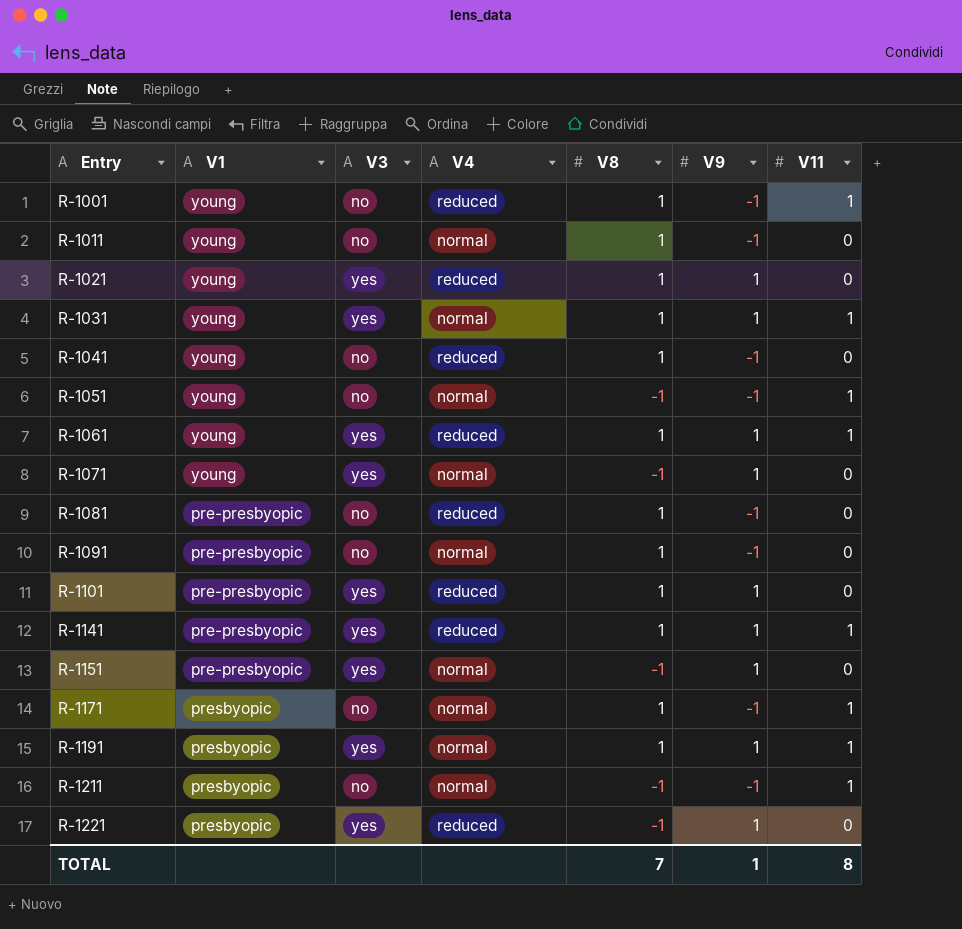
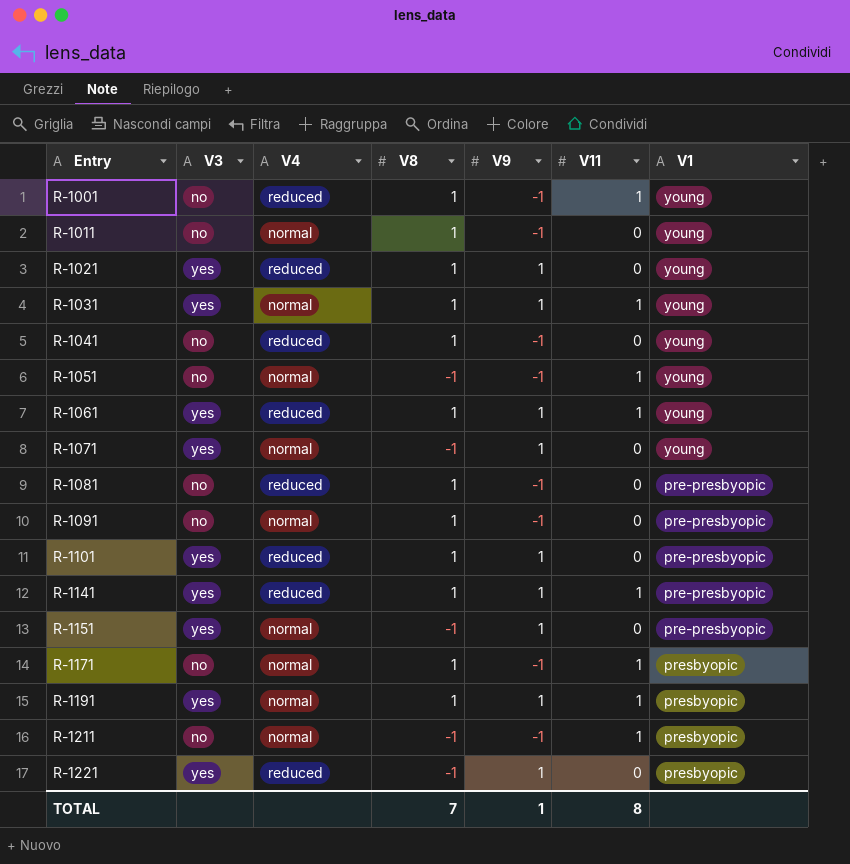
column V1 | position: 2 -> 7

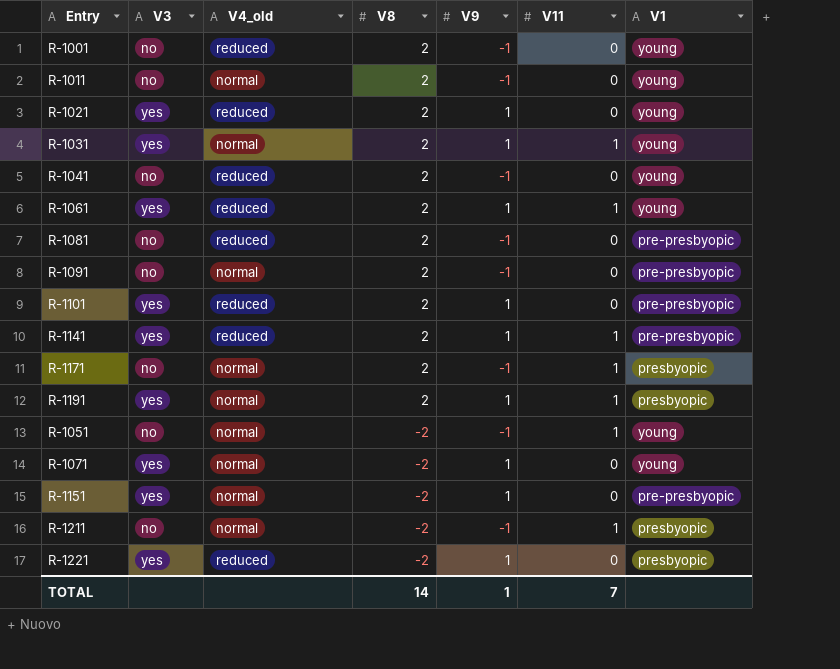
row order: Entry ascending -> V8 descending
column name: V4 -> V4_old
R-1001 | V8: 1 -> 2
R-1001 | V11: 1 -> 0
R-1011 | V8: 1 -> 2
R-1021 | V8: 1 -> 2
R-1031 | V8: 1 -> 2
R-1041 | V8: 1 -> 2
R-1061 | V8: 1 -> 2
R-1081 | V8: 1 -> 2
R-1091 | V8: 1 -> 2
R-1101 | V8: 1 -> 2
R-1141 | V8: 1 -> 2
R-1171 | V8: 1 -> 2
R-1191 | V8: 1 -> 2
R-1051 | V8: -1 -> -2
R-1071 | V8: -1 -> -2
R-1151 | V8: -1 -> -2
R-1211 | V8: -1 -> -2
R-1221 | V8: -1 -> -2
TOTAL | V8: 7 -> 14
TOTAL | V11: 8 -> 7

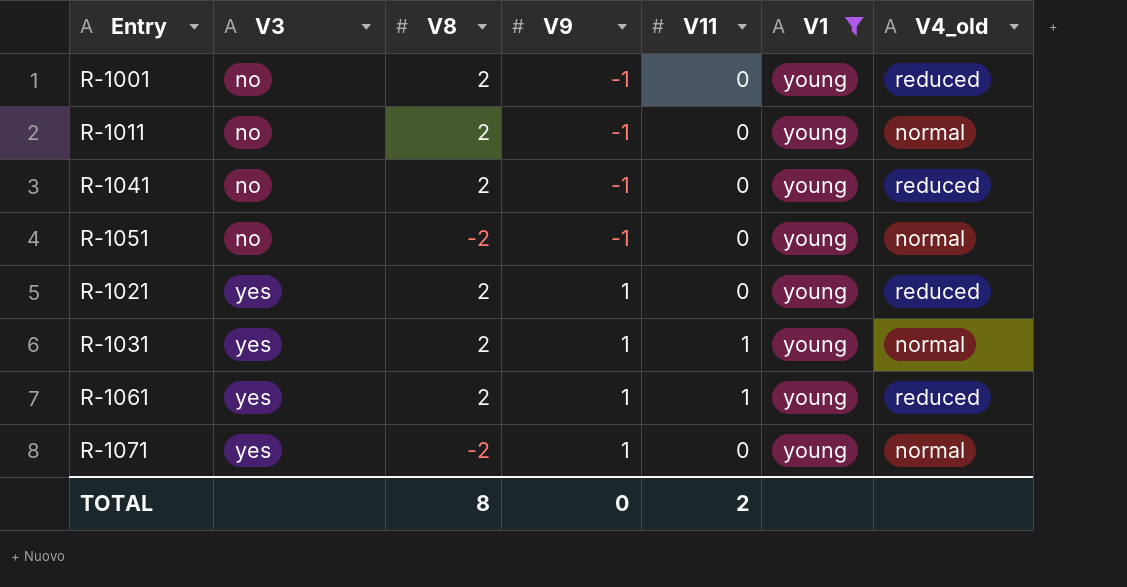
filter: none -> V1 = young
row order: V8 descending -> V3 ascending
column V4_old | position: 3 -> 7
R-1051 | V11: 1 -> 0
TOTAL | V8: 14 -> 8
TOTAL | V9: 1 -> 0
TOTAL | V11: 7 -> 2

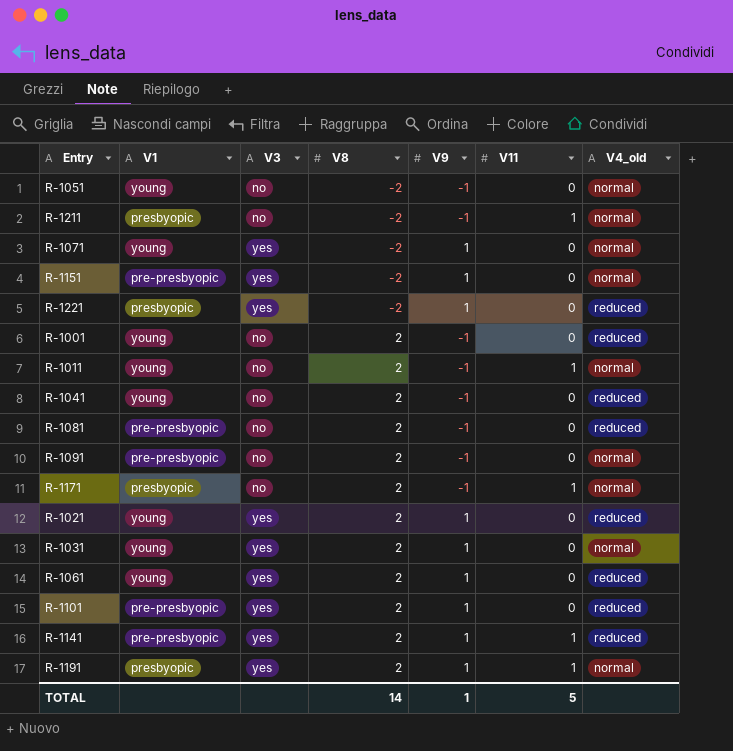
filter: V1 = young -> none
row order: V3 ascending -> V8 ascending
column V1 | position: 6 -> 2
R-1011 | V11: 0 -> 1
R-1031 | V11: 1 -> 0
R-1061 | V11: 1 -> 0
TOTAL | V8: 8 -> 14
TOTAL | V9: 0 -> 1
TOTAL | V11: 2 -> 5

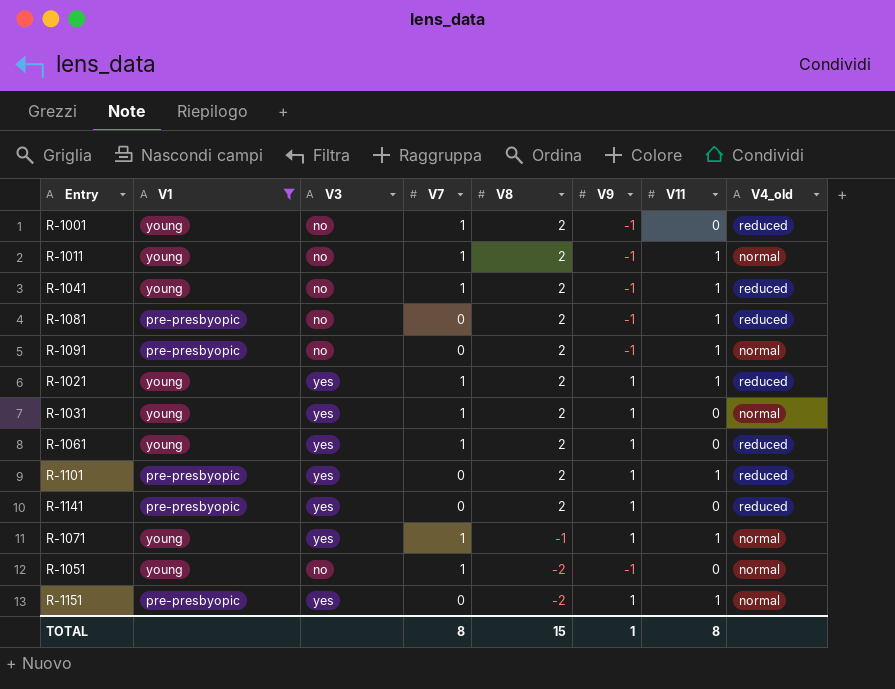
filter: none -> V1 != presbyopic
row order: V8 ascending -> V8 descending
column V7 | position: none -> 4
R-1041 | V11: 0 -> 1
R-1081 | V11: 0 -> 1
R-1091 | V11: 0 -> 1
R-1021 | V11: 0 -> 1
R-1101 | V11: 0 -> 1
R-1141 | V11: 1 -> 0
R-1071 | V8: -2 -> -1
R-1071 | V11: 0 -> 1
R-1151 | V11: 0 -> 1
TOTAL | V8: 14 -> 15
TOTAL | V11: 5 -> 8

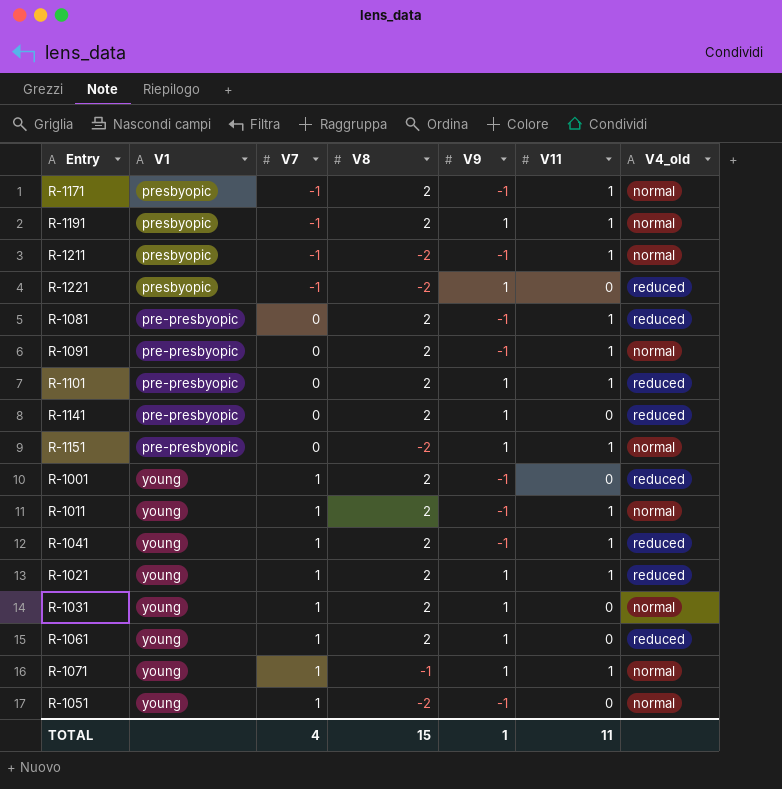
filter: V1 != presbyopic -> none
row order: V8 descending -> V7 ascending
column V3 | position: 3 -> none
TOTAL | V7: 8 -> 4
TOTAL | V11: 8 -> 11

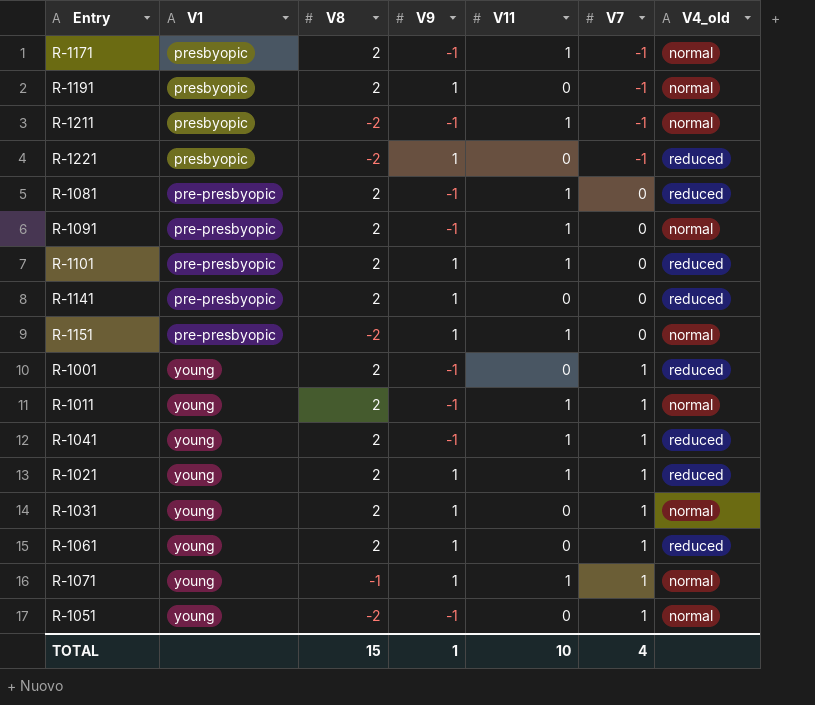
column V7 | position: 3 -> 6
R-1191 | V11: 1 -> 0
TOTAL | V11: 11 -> 10

